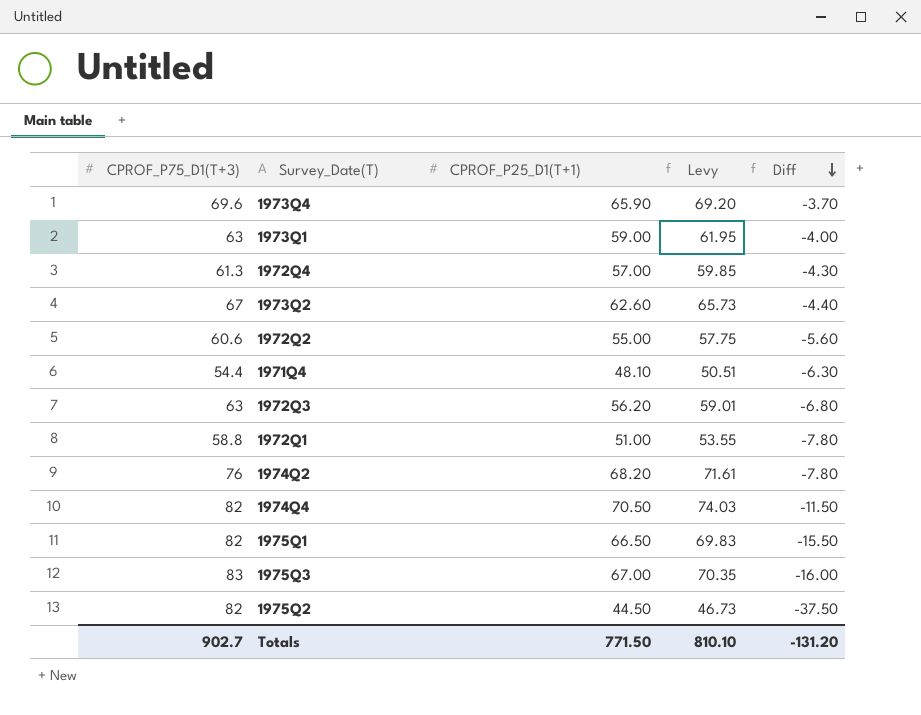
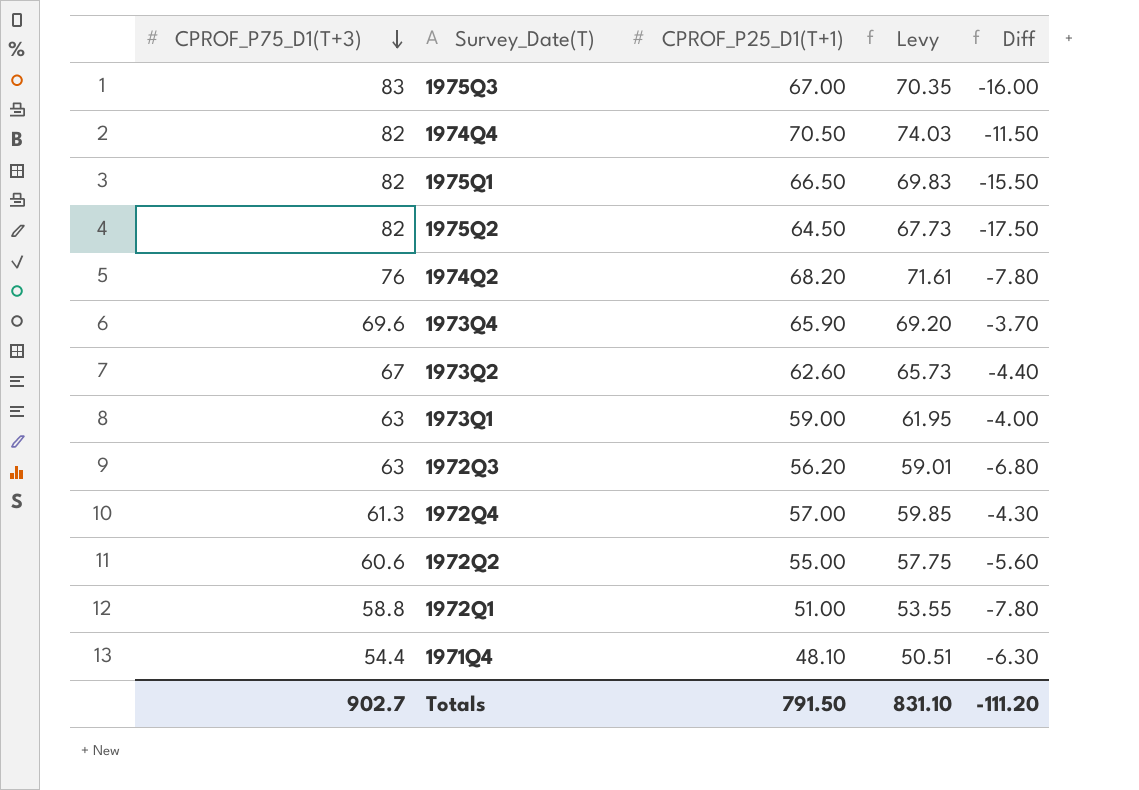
row order: Diff descending -> CPROF_P75_D1(T+3) descending
1975Q2 | CPROF_P25_D1(T+1): 44.50 -> 64.50
1975Q2 | Levy: 46.73 -> 67.73
1975Q2 | Diff: -37.50 -> -17.50
Totals | CPROF_P25_D1(T+1): 771.50 -> 791.50
Totals | Levy: 810.10 -> 831.10
Totals | Diff: -131.20 -> -111.20

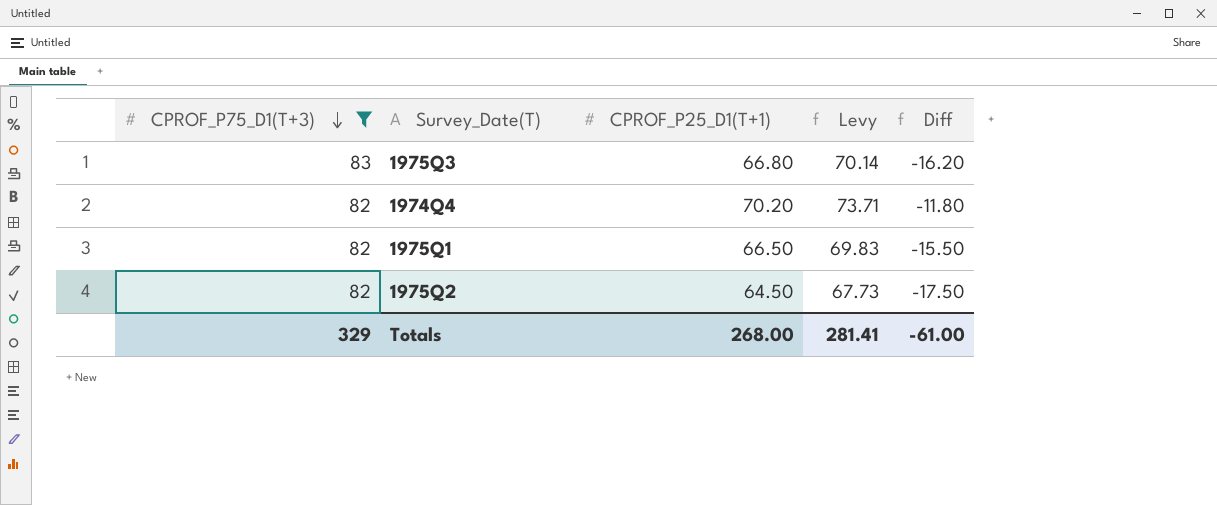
filter: none -> CPROF_P75_D1(T+3) >= 82
1975Q3 | CPROF_P25_D1(T+1): 67.00 -> 66.80
1975Q3 | Levy: 70.35 -> 70.14
1975Q3 | Diff: -16.00 -> -16.20
1974Q4 | CPROF_P25_D1(T+1): 70.50 -> 70.20
1974Q4 | Levy: 74.03 -> 73.71
1974Q4 | Diff: -11.50 -> -11.80
Totals | CPROF_P75_D1(T+3): 902.7 -> 329
Totals | CPROF_P25_D1(T+1): 791.50 -> 268.00
Totals | Levy: 831.10 -> 281.41
Totals | Diff: -111.20 -> -61.00

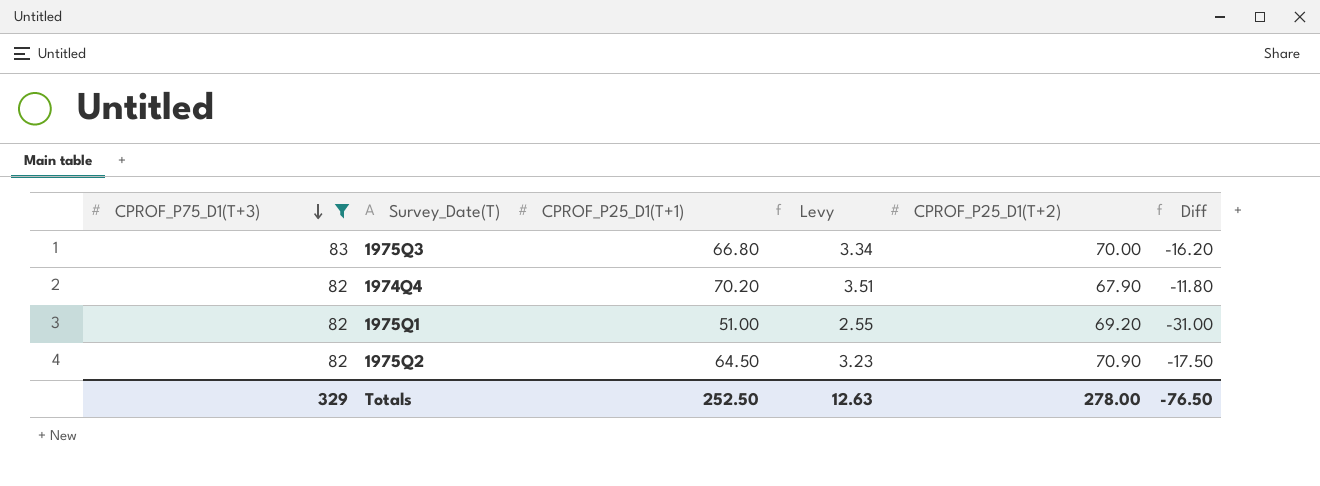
column Levy | formula: [CPROF_P25_D1(T+1)] * 1.05 -> [CPROF_P25_D1(T+1)] * 0.05
column CPROF_P25_D1(T+2) | position: none -> 5
1975Q1 | CPROF_P25_D1(T+1): 66.50 -> 51.00
1975Q1 | Diff: -15.50 -> -31.00
Totals | CPROF_P25_D1(T+1): 268.00 -> 252.50
Totals | Levy: 281.41 -> 12.63
Totals | Diff: -61.00 -> -76.50

